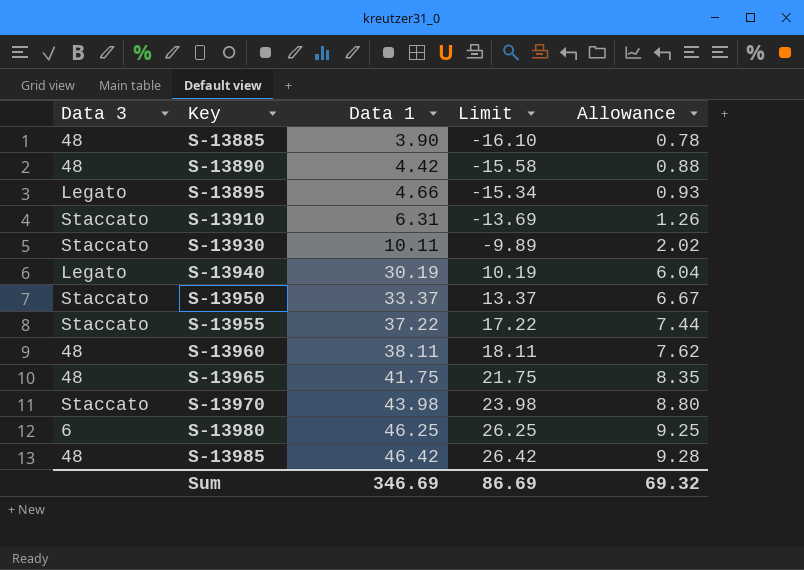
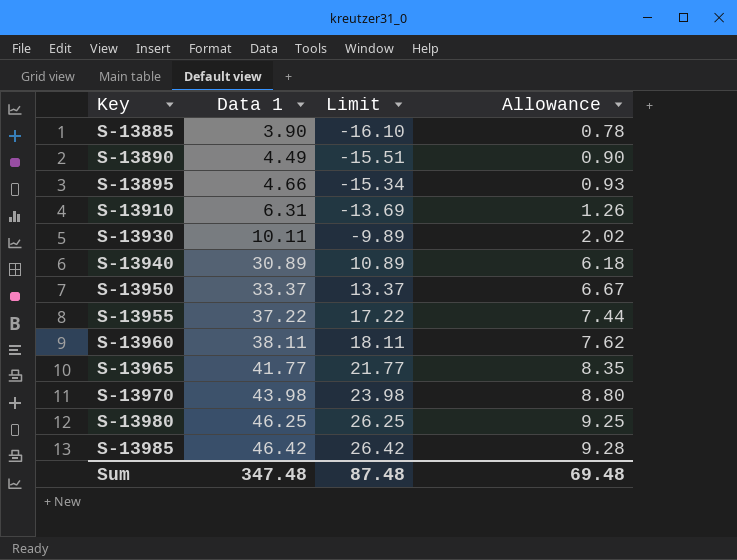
column Data 3 | position: 1 -> none
S-13890 | Data 1: 4.42 -> 4.49
S-13890 | Limit: -15.58 -> -15.51
S-13890 | Allowance: 0.88 -> 0.90
S-13940 | Data 1: 30.19 -> 30.89
S-13940 | Limit: 10.19 -> 10.89
S-13940 | Allowance: 6.04 -> 6.18
S-13965 | Data 1: 41.75 -> 41.77
S-13965 | Limit: 21.75 -> 21.77
Sum | Data 1: 346.69 -> 347.48
Sum | Limit: 86.69 -> 87.48
Sum | Allowance: 69.32 -> 69.48

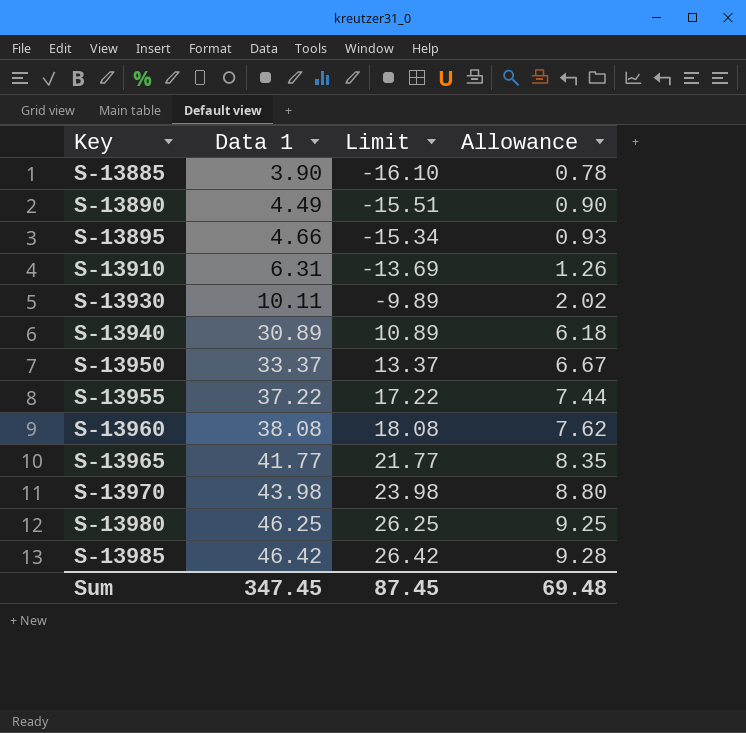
S-13960 | Data 1: 38.11 -> 38.08
S-13960 | Limit: 18.11 -> 18.08
Sum | Data 1: 347.48 -> 347.45
Sum | Limit: 87.48 -> 87.45

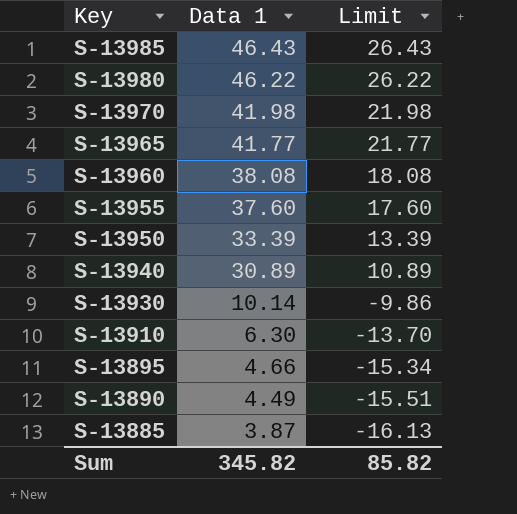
row order: Key ascending -> Key descending
column Allowance | formula: [Data 1] * 0.2 -> none
S-13985 | Data 1: 46.42 -> 46.43
S-13985 | Limit: 26.42 -> 26.43
S-13980 | Data 1: 46.25 -> 46.22
S-13980 | Limit: 26.25 -> 26.22
S-13970 | Data 1: 43.98 -> 41.98
S-13970 | Limit: 23.98 -> 21.98
S-13955 | Data 1: 37.22 -> 37.60
S-13955 | Limit: 17.22 -> 17.60
S-13950 | Data 1: 33.37 -> 33.39
S-13950 | Limit: 13.37 -> 13.39
S-13930 | Data 1: 10.11 -> 10.14
S-13930 | Limit: -9.89 -> -9.86
S-13910 | Data 1: 6.31 -> 6.30
S-13910 | Limit: -13.69 -> -13.70
S-13885 | Data 1: 3.90 -> 3.87
S-13885 | Limit: -16.10 -> -16.13
Sum | Data 1: 347.45 -> 345.82
Sum | Limit: 87.45 -> 85.82

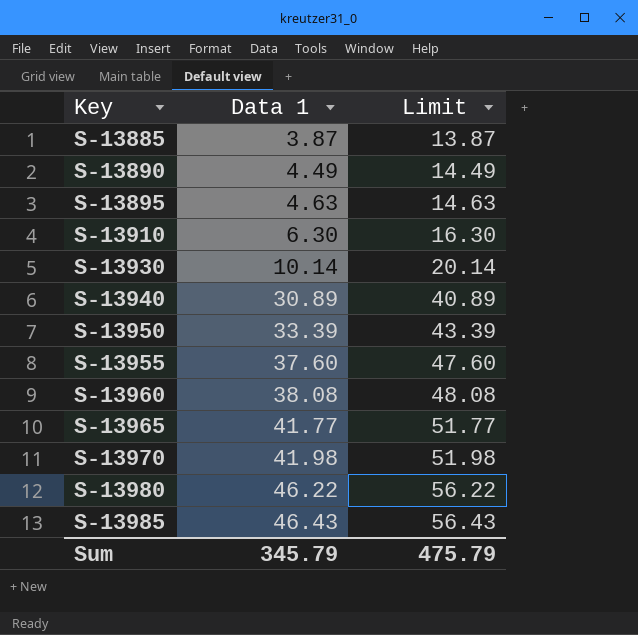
row order: Key descending -> Key ascending
column Limit | formula: [Data 1] - 20 -> [Data 1] + 10
S-13895 | Data 1: 4.66 -> 4.63
Sum | Data 1: 345.82 -> 345.79
Sum | Limit: 85.82 -> 475.79

